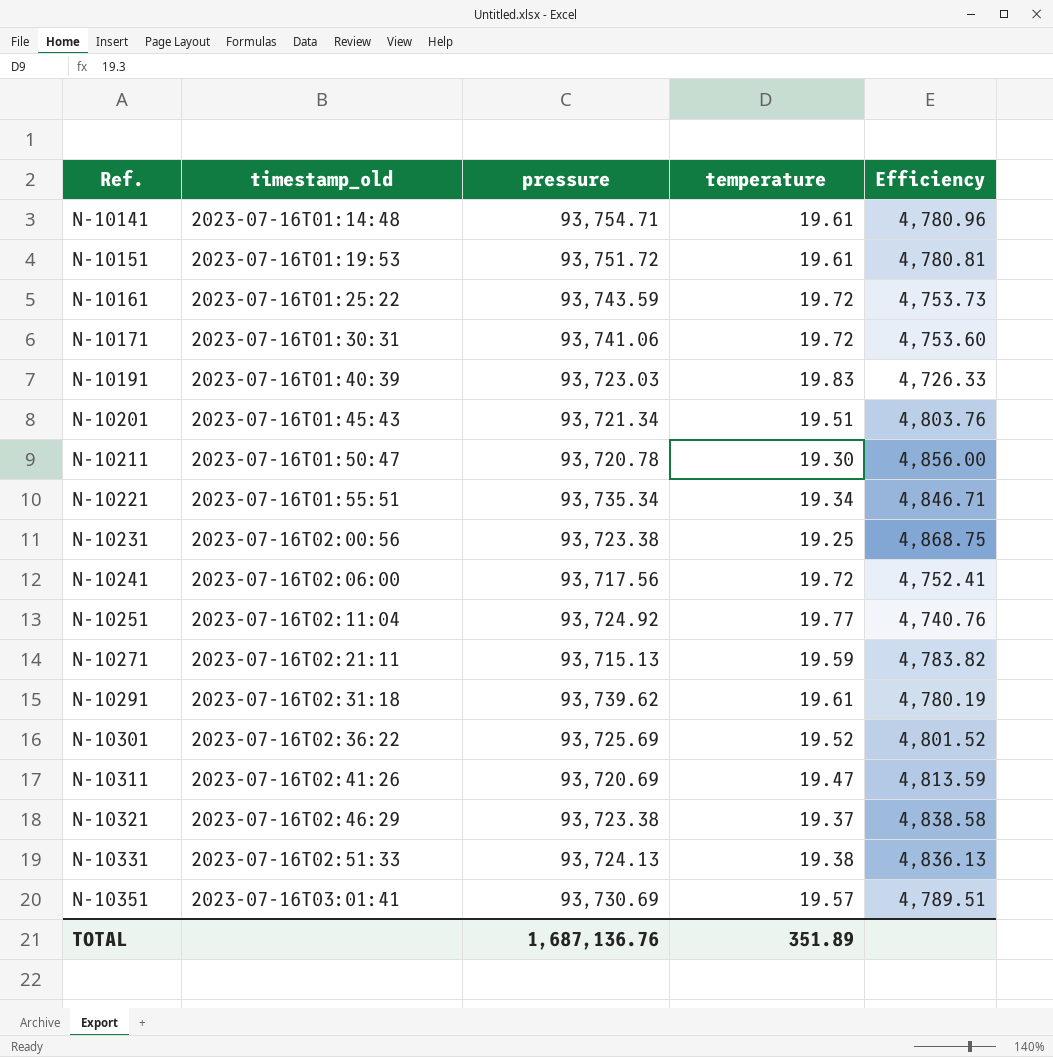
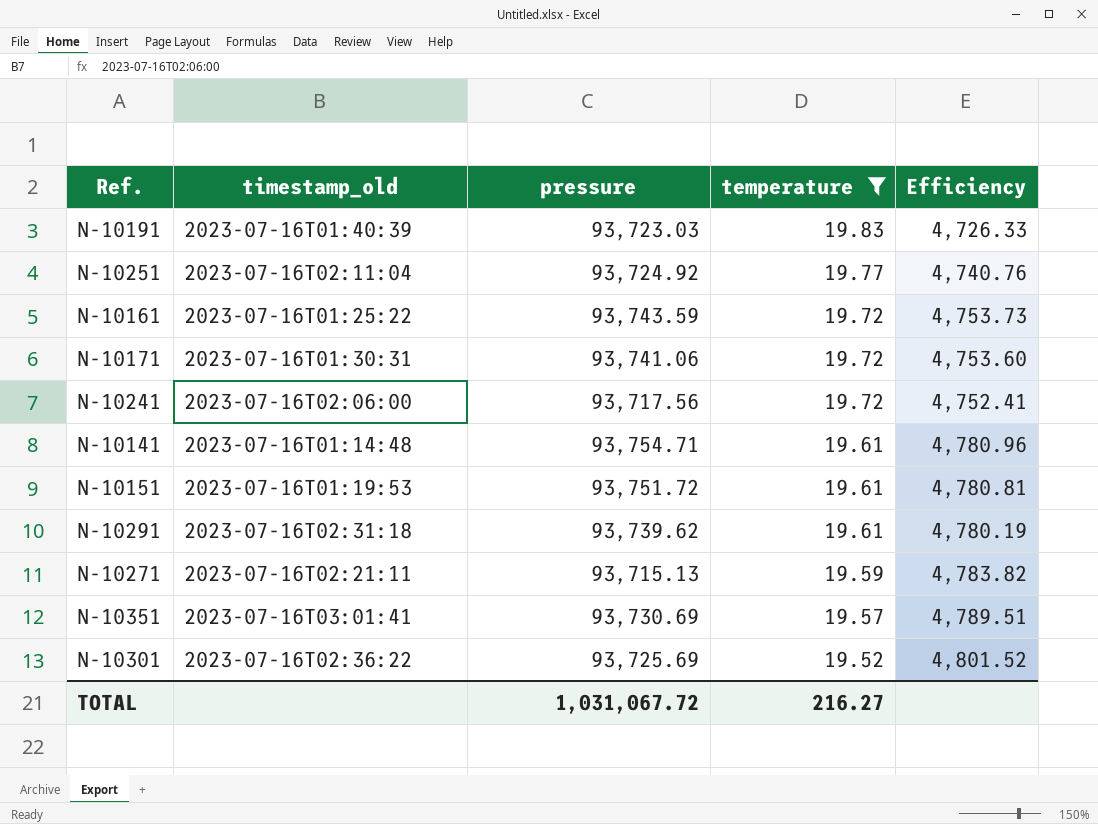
filter: none -> temperature >= 19.52
row order: Ref. ascending -> temperature descending
TOTAL | pressure: 1,687,136.76 -> 1,031,067.72
TOTAL | temperature: 351.89 -> 216.27

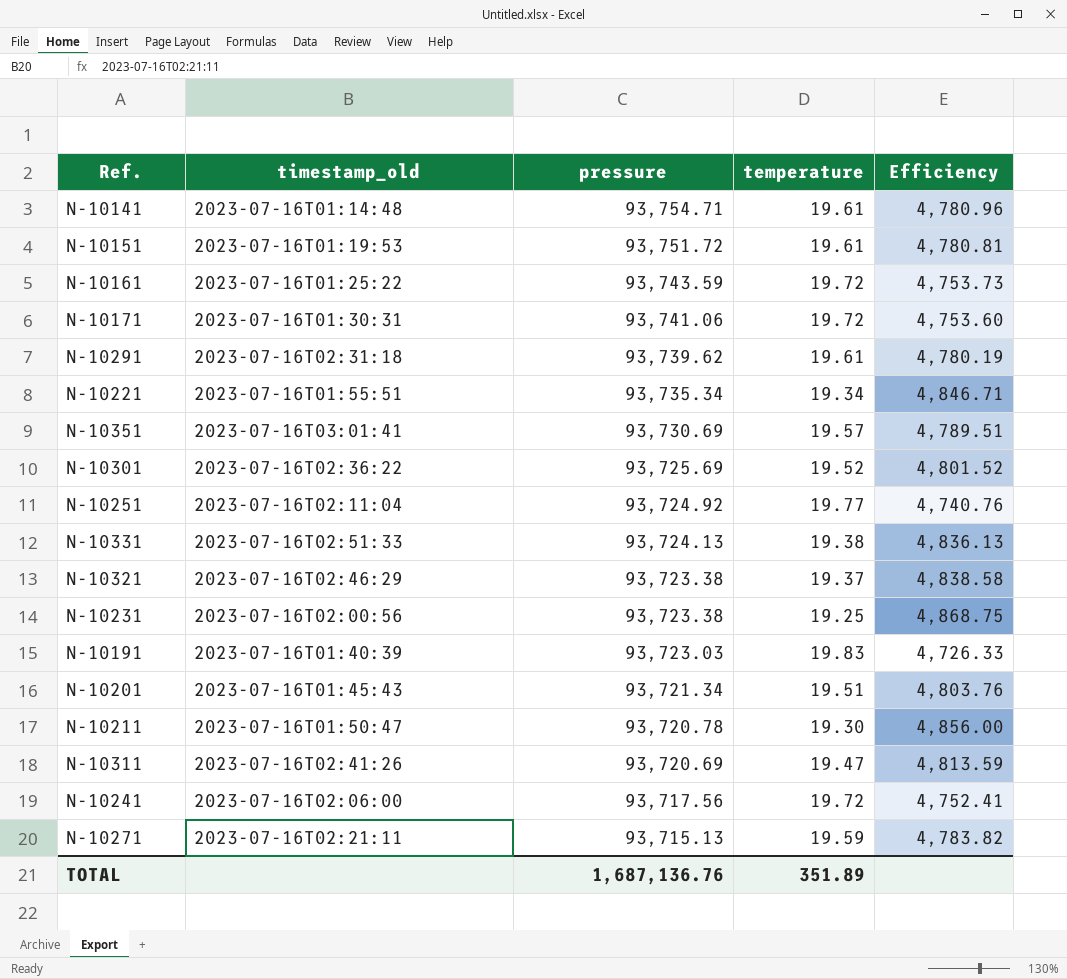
filter: temperature >= 19.52 -> none
row order: temperature descending -> pressure descending
TOTAL | pressure: 1,031,067.72 -> 1,687,136.76
TOTAL | temperature: 216.27 -> 351.89

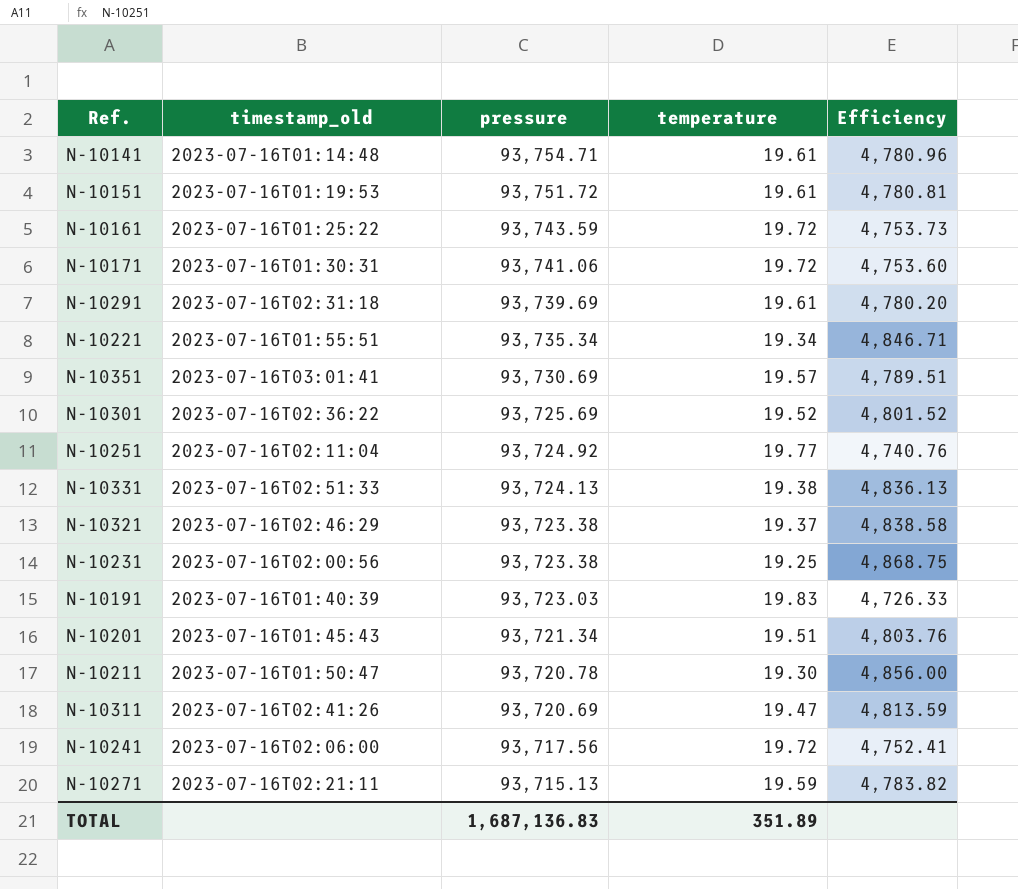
N-10291 | pressure: 93,739.62 -> 93,739.69
N-10291 | Efficiency: 4,780.19 -> 4,780.20
TOTAL | pressure: 1,687,136.76 -> 1,687,136.83

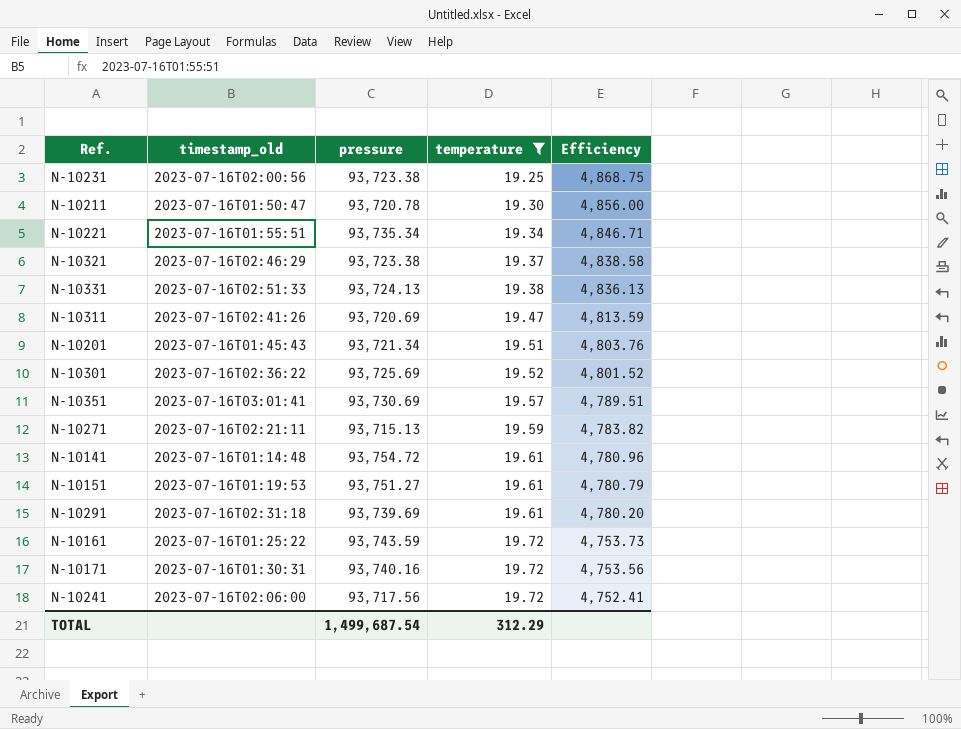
filter: none -> temperature <= 19.72
row order: pressure descending -> temperature ascending
N-10141 | pressure: 93,754.71 -> 93,754.72
N-10151 | pressure: 93,751.72 -> 93,751.27
N-10151 | Efficiency: 4,780.81 -> 4,780.79
N-10171 | pressure: 93,741.06 -> 93,740.16
N-10171 | Efficiency: 4,753.60 -> 4,753.56
TOTAL | pressure: 1,687,136.83 -> 1,499,687.54
TOTAL | temperature: 351.89 -> 312.29

